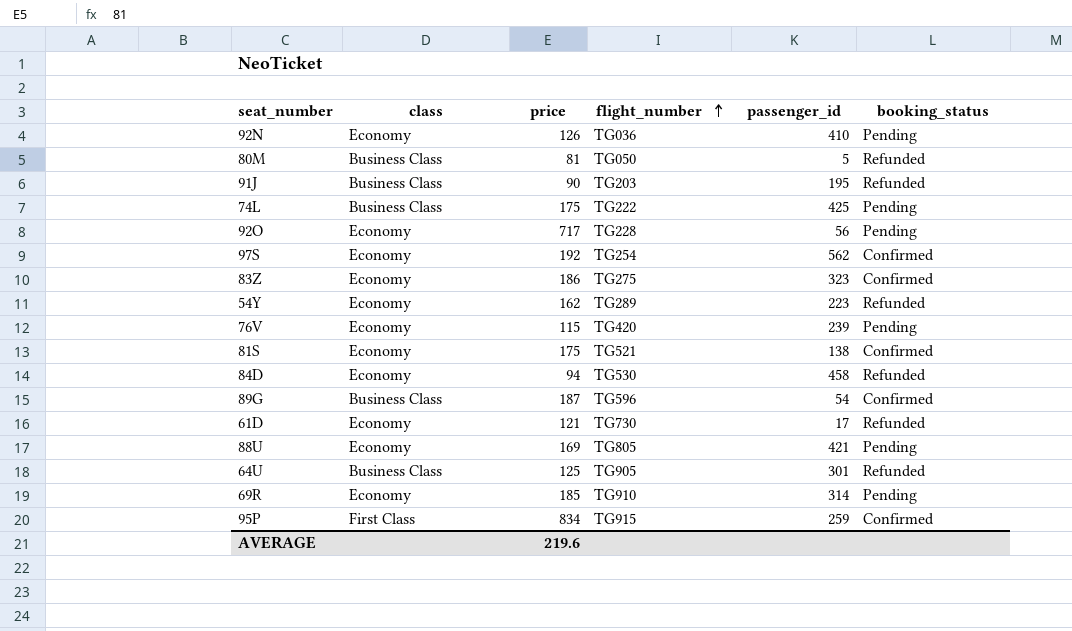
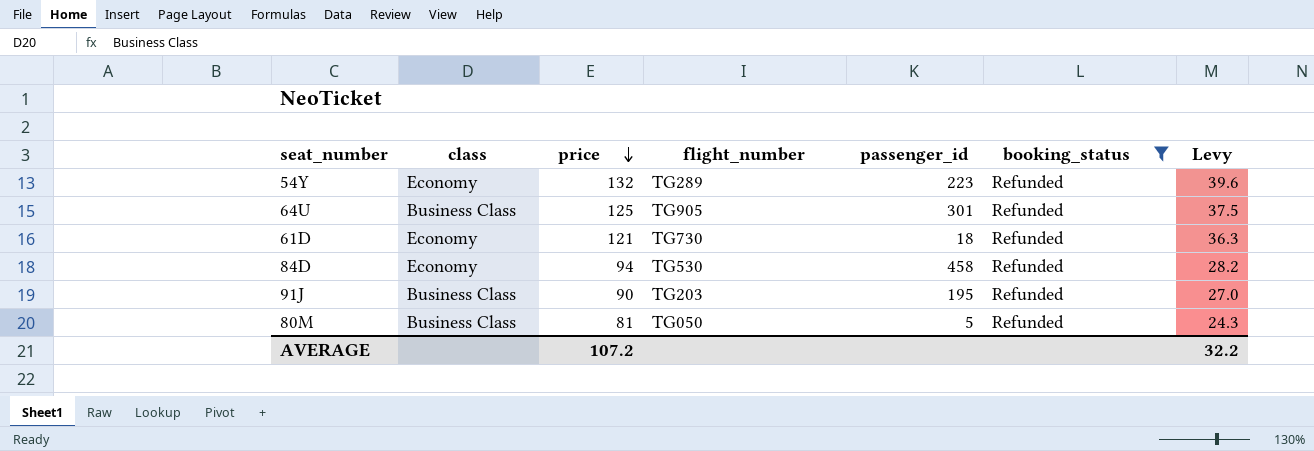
filter: none -> booking_status = Refunded
row order: flight_number ascending -> price descending
column Levy | formula: none -> [price] * 0.3
54Y | price: 162 -> 132
61D | passenger_id: 17 -> 18
AVERAGE | price: 219.6 -> 107.2

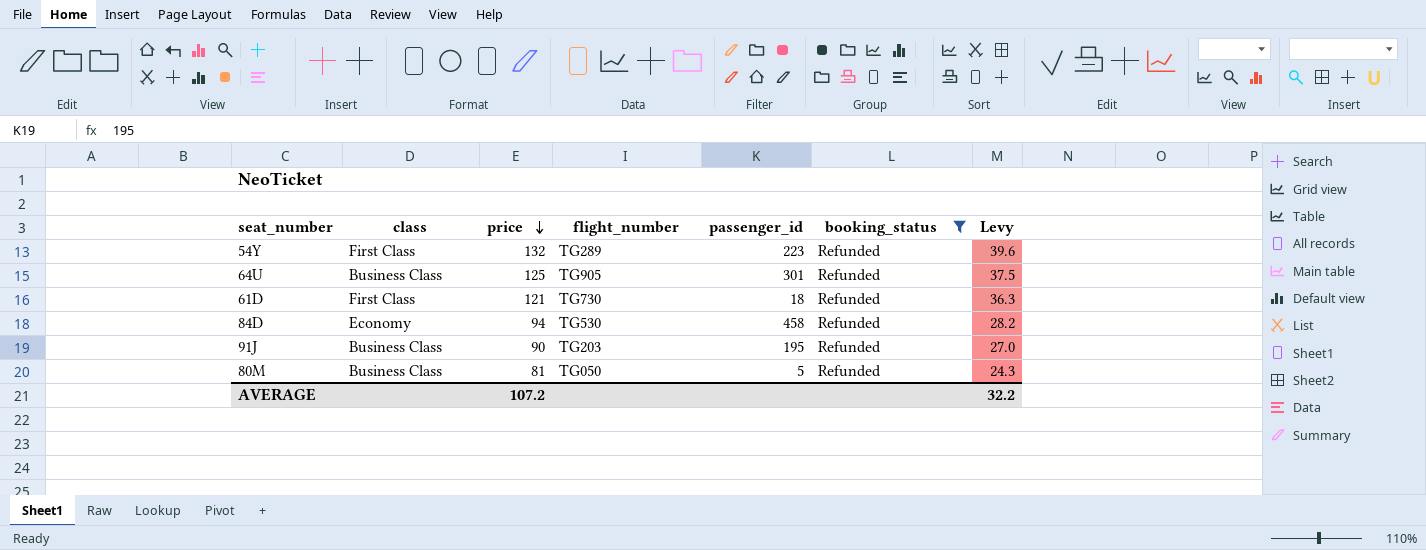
54Y | class: Economy -> First Class
61D | class: Economy -> First Class

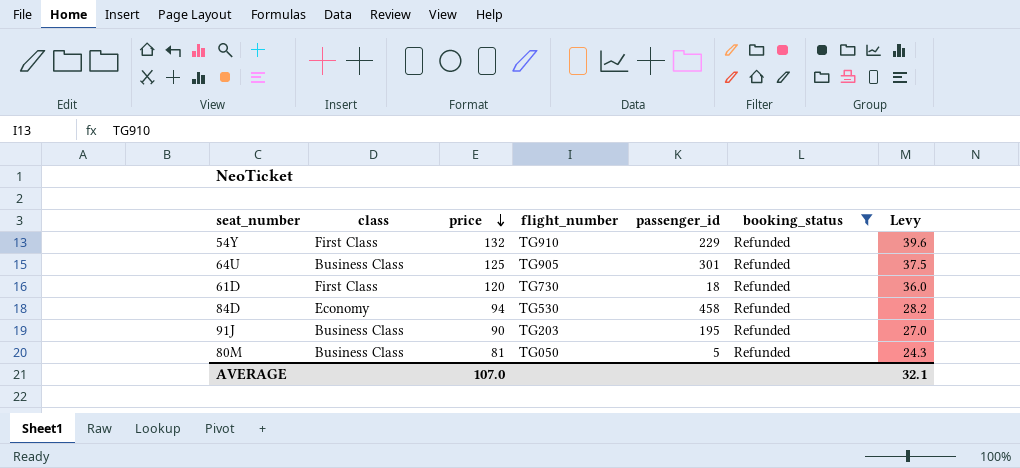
54Y | flight_number: TG289 -> TG910
54Y | passenger_id: 223 -> 229
61D | price: 121 -> 120
61D | Levy: 36.3 -> 36.0
AVERAGE | price: 107.2 -> 107.0
AVERAGE | Levy: 32.2 -> 32.1

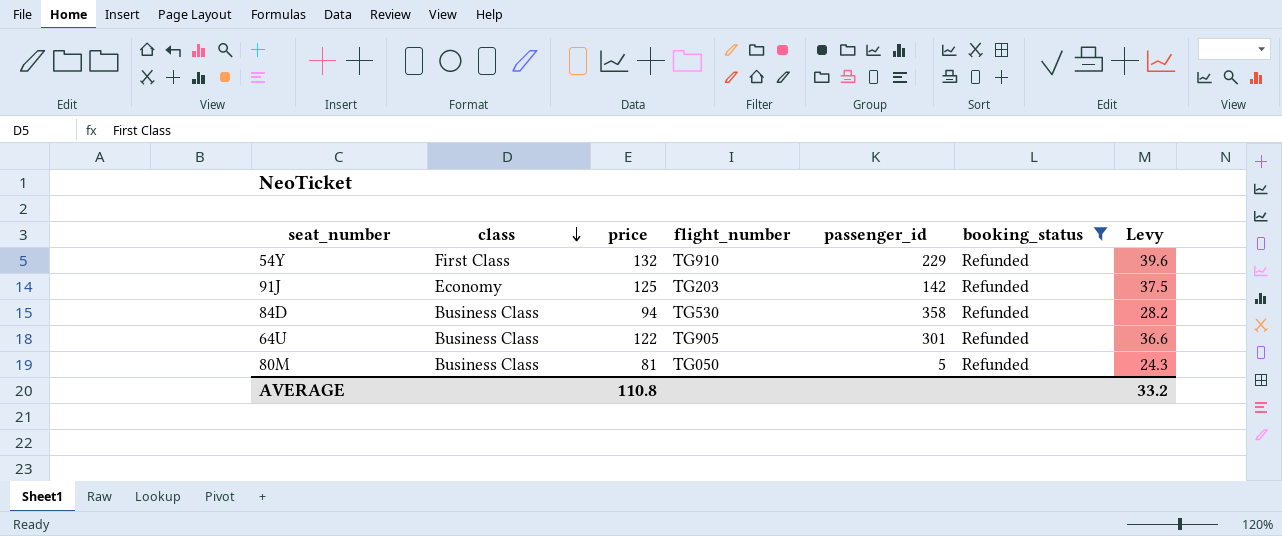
row order: price descending -> class descending
row 61D: First Class | 120 | TG730 | 18 | Refunded | 36.0 -> none
91J | class: Business Class -> Economy
91J | price: 90 -> 125
91J | passenger_id: 195 -> 142
91J | Levy: 27.0 -> 37.5
84D | class: Economy -> Business Class
84D | passenger_id: 458 -> 358
64U | price: 125 -> 122
64U | Levy: 37.5 -> 36.6
AVERAGE | price: 107.0 -> 110.8
AVERAGE | Levy: 32.1 -> 33.2

